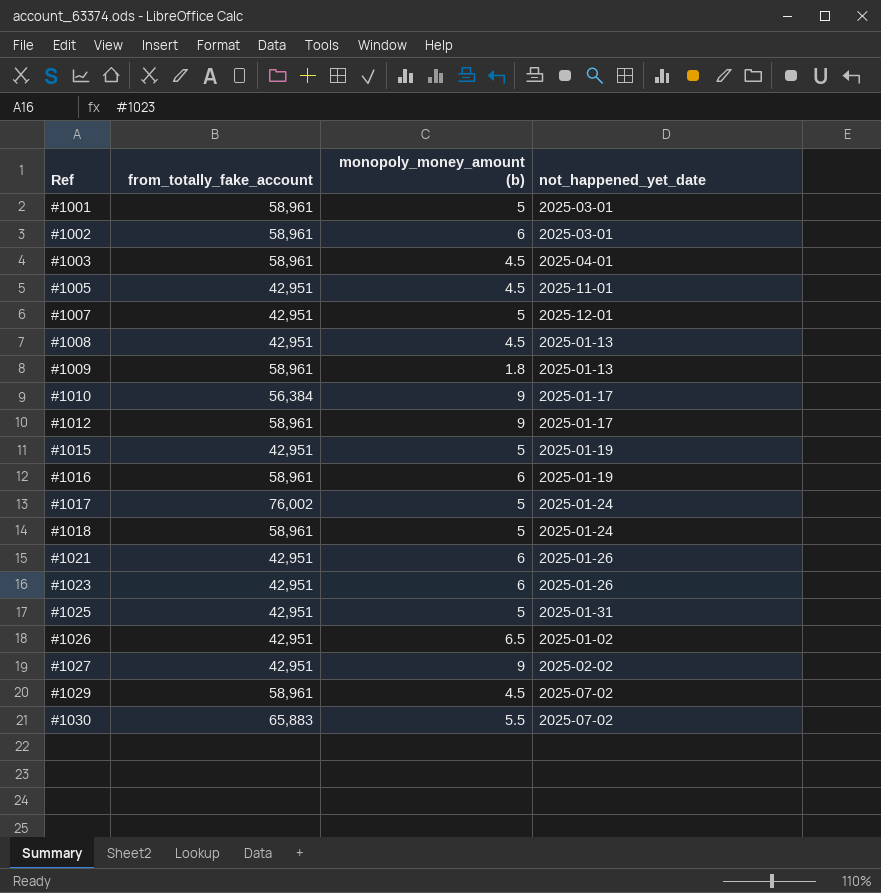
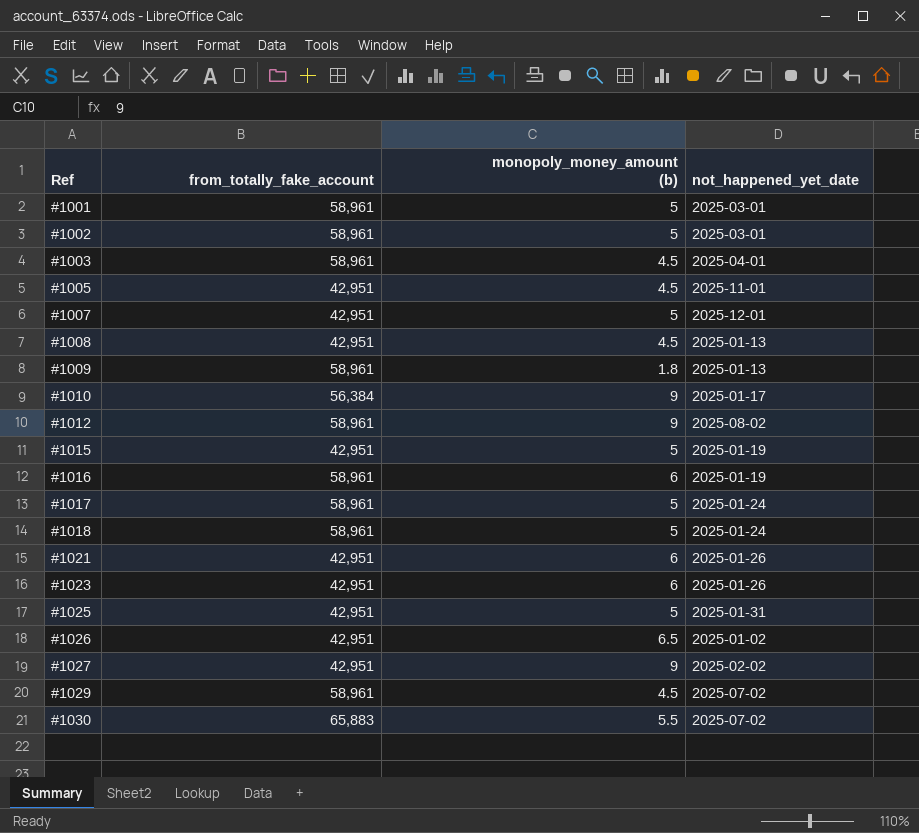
#1002 | monopoly_money_amount (b): 6 -> 5
#1012 | not_happened_yet_date: 2025-01-17 -> 2025-08-02
#1017 | from_totally_fake_account: 76,002 -> 58,961

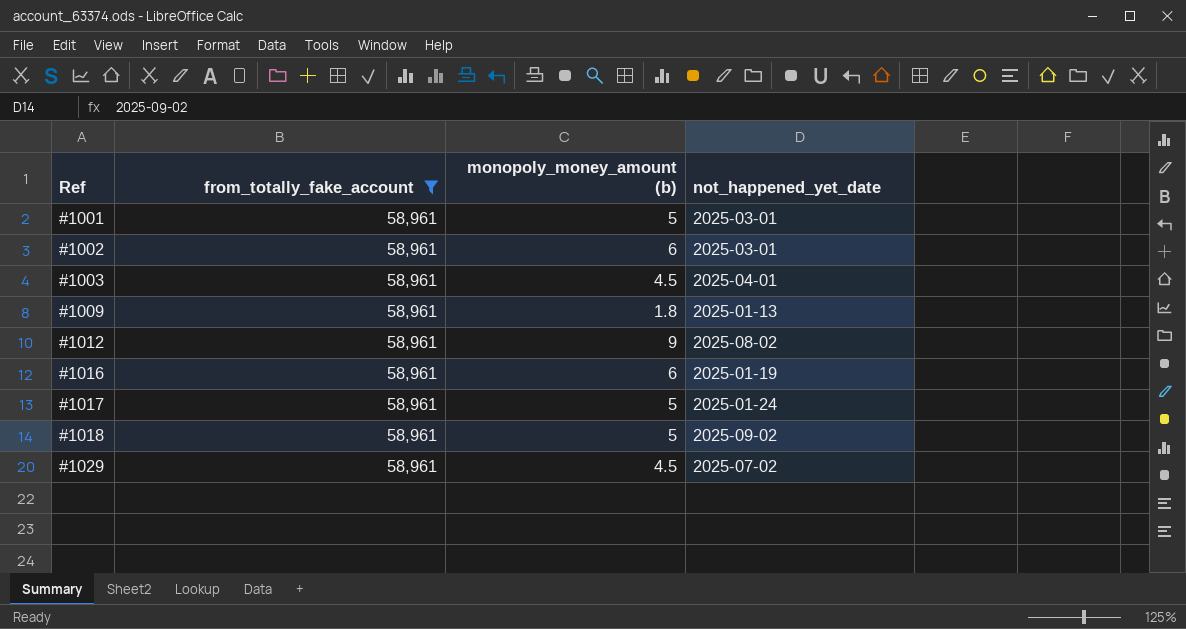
filter: none -> from_totally_fake_account = 58,961
#1002 | monopoly_money_amount (b): 5 -> 6
#1018 | not_happened_yet_date: 2025-01-24 -> 2025-09-02

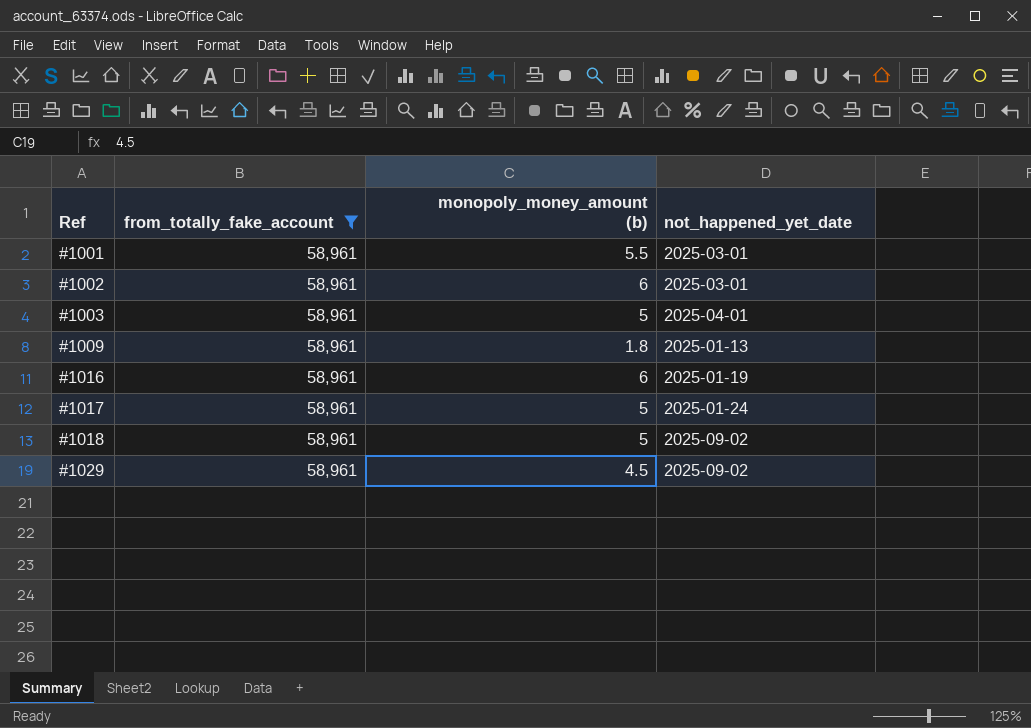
row #1012: 58,961 | 9 | 2025-08-02 -> none
#1001 | monopoly_money_amount (b): 5 -> 5.5
#1003 | monopoly_money_amount (b): 4.5 -> 5
#1029 | not_happened_yet_date: 2025-07-02 -> 2025-09-02

